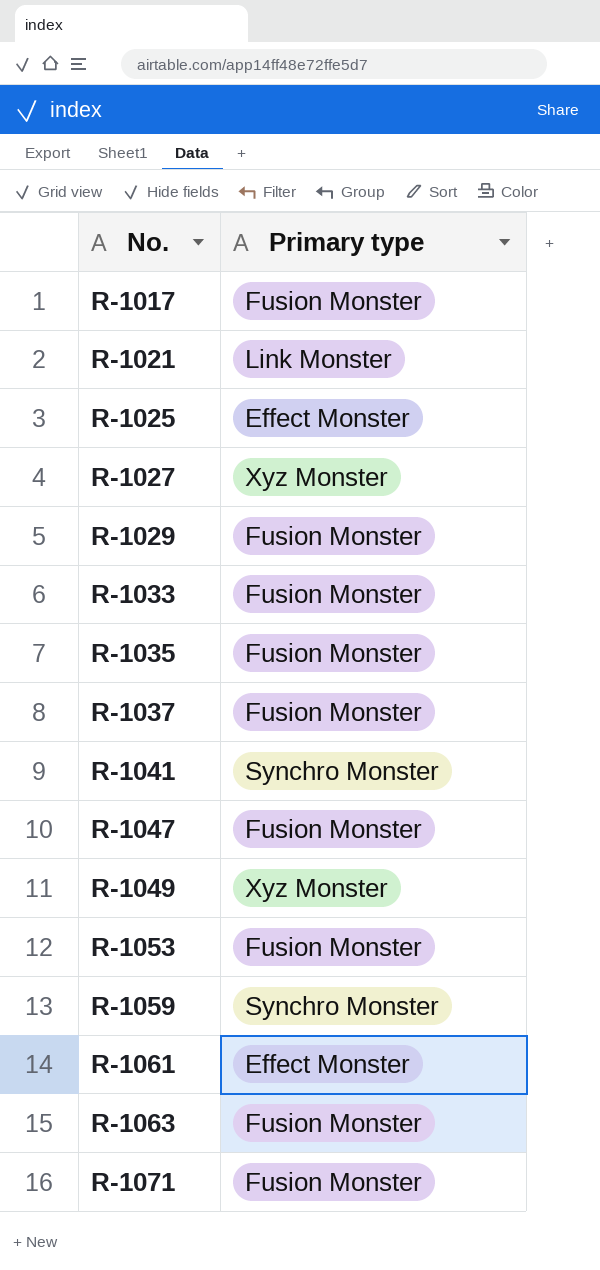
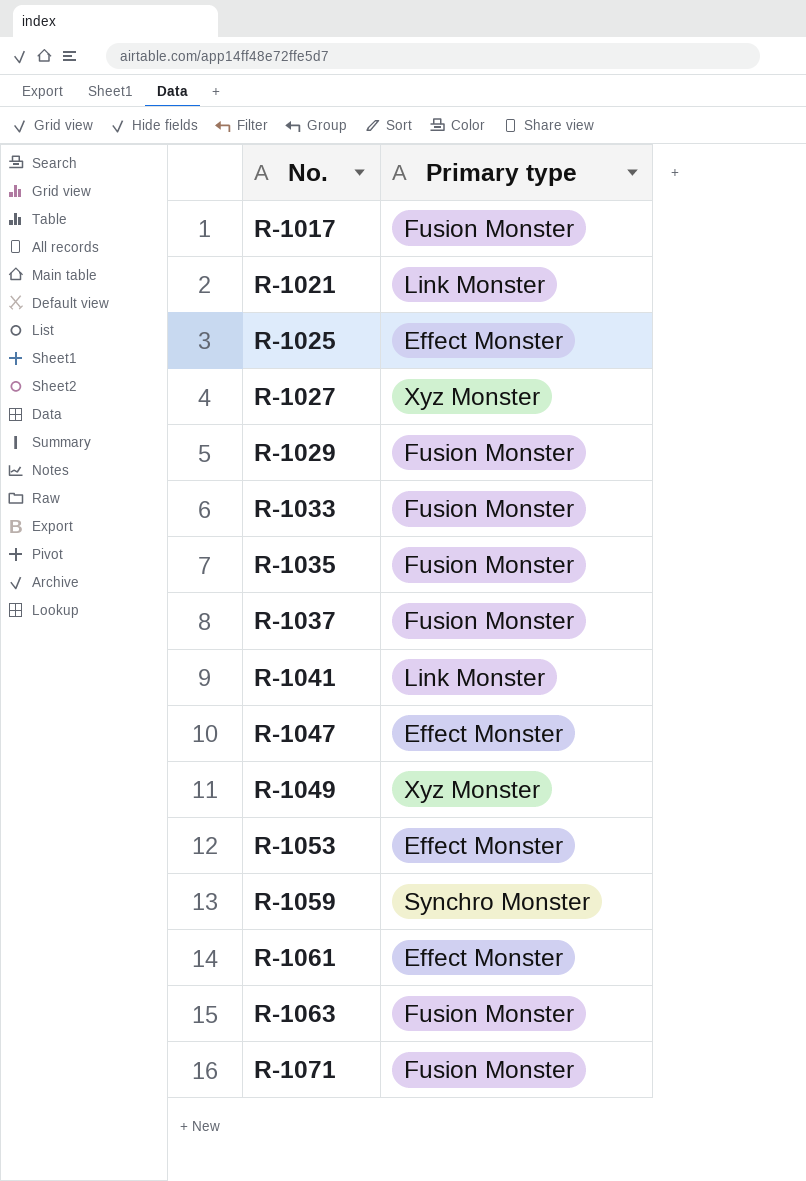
R-1041 | Primary type: Synchro Monster -> Link Monster
R-1047 | Primary type: Fusion Monster -> Effect Monster
R-1053 | Primary type: Fusion Monster -> Effect Monster

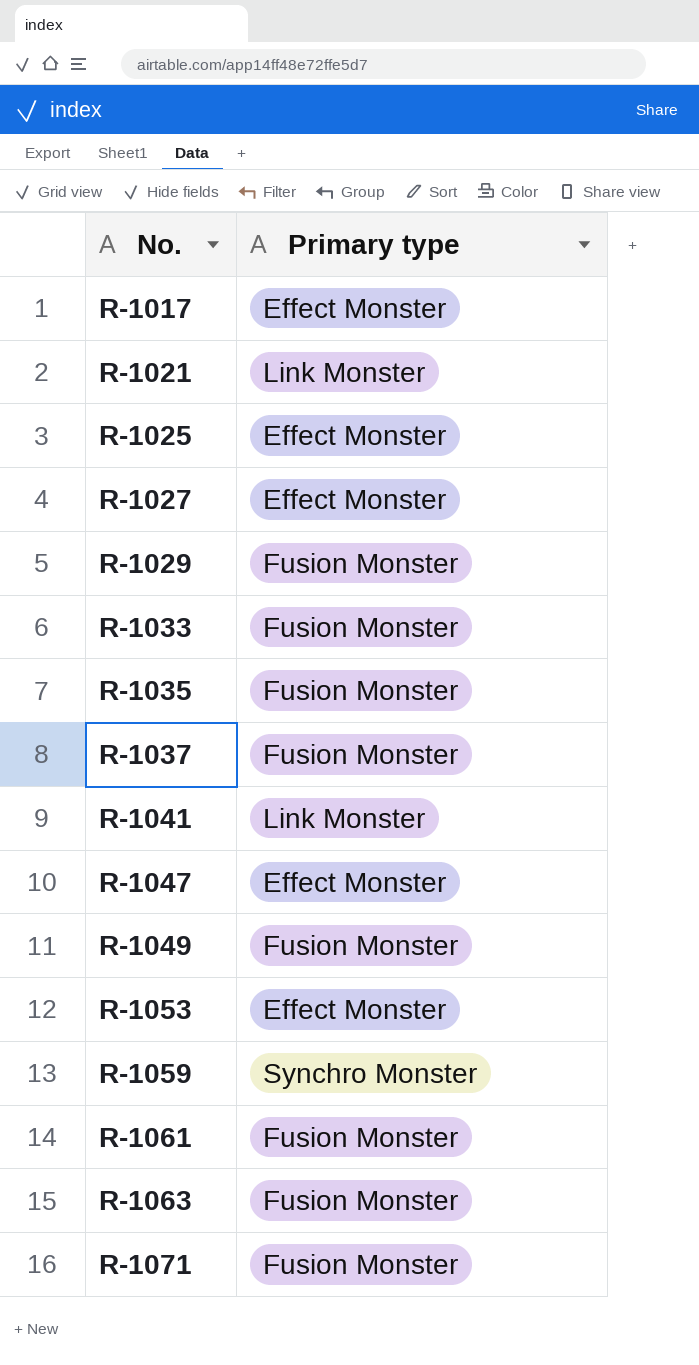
R-1017 | Primary type: Fusion Monster -> Effect Monster
R-1027 | Primary type: Xyz Monster -> Effect Monster
R-1049 | Primary type: Xyz Monster -> Fusion Monster
R-1061 | Primary type: Effect Monster -> Fusion Monster

